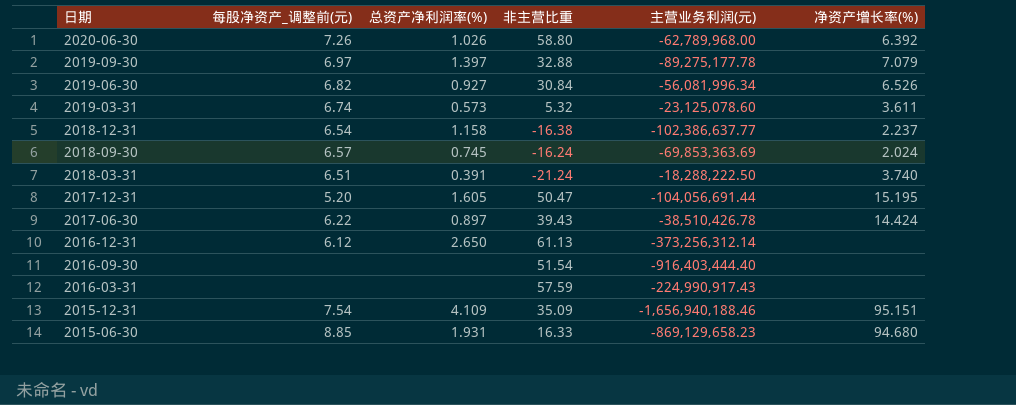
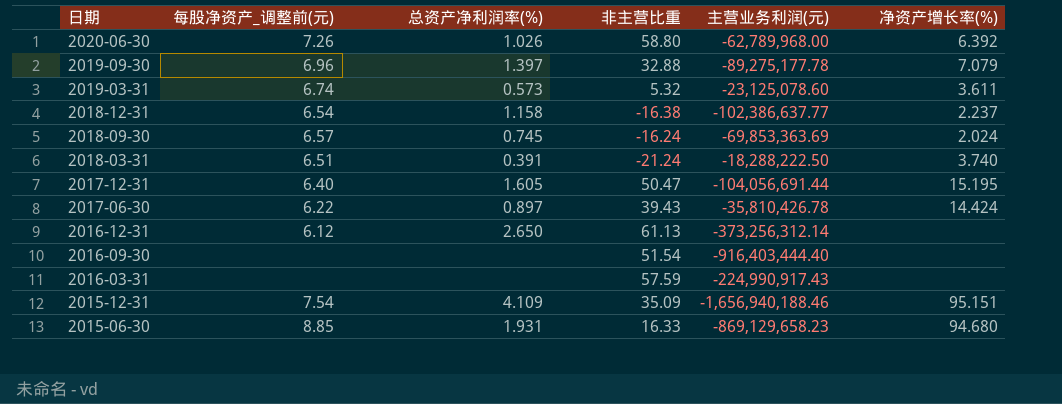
row 2019-06-30: 6.82 | 0.927 | 30.84 | -56,081,996.34 | 6.526 -> none
2019-09-30 | 每股净资产_调整前(元): 6.97 -> 6.96
2017-12-31 | 每股净资产_调整前(元): 5.20 -> 6.40
2017-06-30 | 主营业务利润(元): -38,510,426.78 -> -35,810,426.78

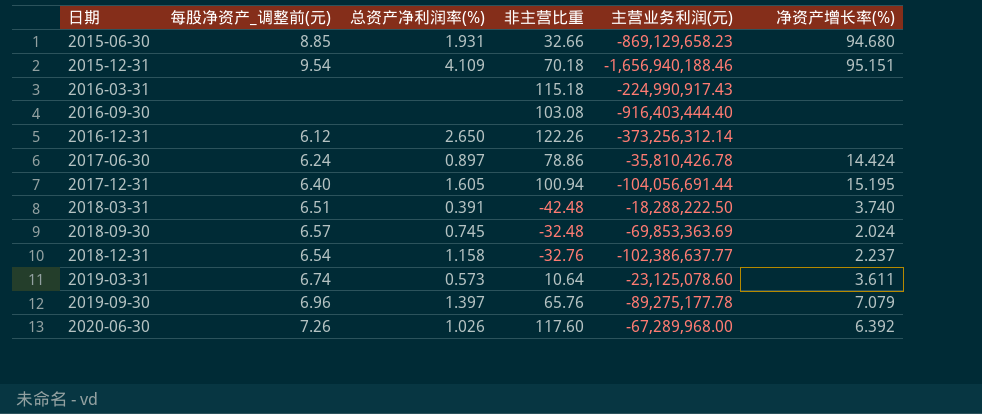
row order: 日期 descending -> 日期 ascending
2015-06-30 | 非主营比重: 16.33 -> 32.66
2015-12-31 | 每股净资产_调整前(元): 7.54 -> 9.54
2015-12-31 | 非主营比重: 35.09 -> 70.18
2016-03-31 | 非主营比重: 57.59 -> 115.18
2016-09-30 | 非主营比重: 51.54 -> 103.08
2016-12-31 | 非主营比重: 61.13 -> 122.26
2017-06-30 | 每股净资产_调整前(元): 6.22 -> 6.24
2017-06-30 | 非主营比重: 39.43 -> 78.86
2017-12-31 | 非主营比重: 50.47 -> 100.94
2018-03-31 | 非主营比重: -21.24 -> -42.48
2018-09-30 | 非主营比重: -16.24 -> -32.48
2018-12-31 | 非主营比重: -16.38 -> -32.76
2019-03-31 | 非主营比重: 5.32 -> 10.64
2019-09-30 | 非主营比重: 32.88 -> 65.76
2020-06-30 | 非主营比重: 58.80 -> 117.60
2020-06-30 | 主营业务利润(元): -62,789,968.00 -> -67,289,968.00

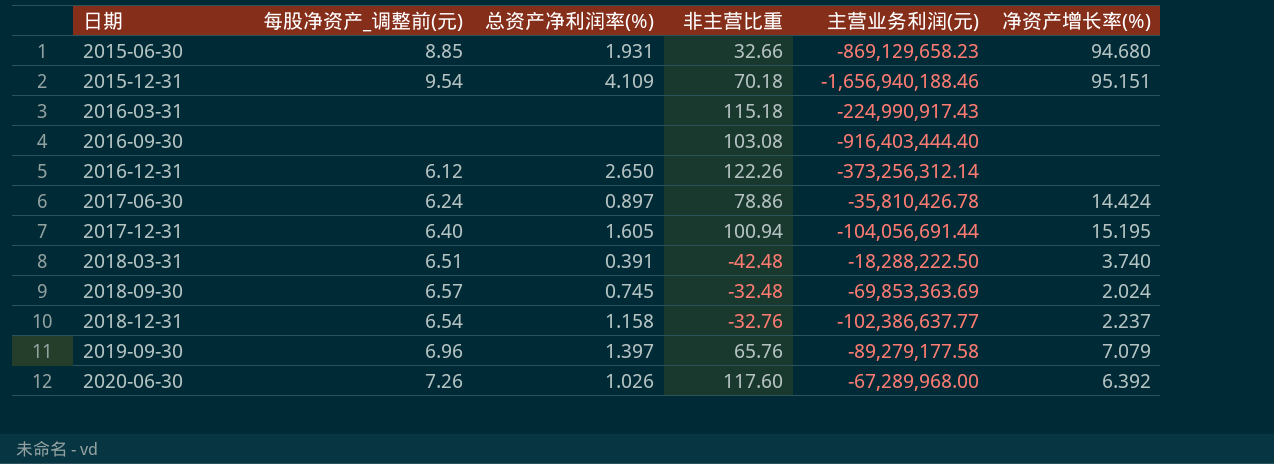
row 2019-03-31: 6.74 | 0.573 | 10.64 | -23,125,078.60 | 3.611 -> none
2019-09-30 | 主营业务利润(元): -89,275,177.78 -> -89,279,177.58

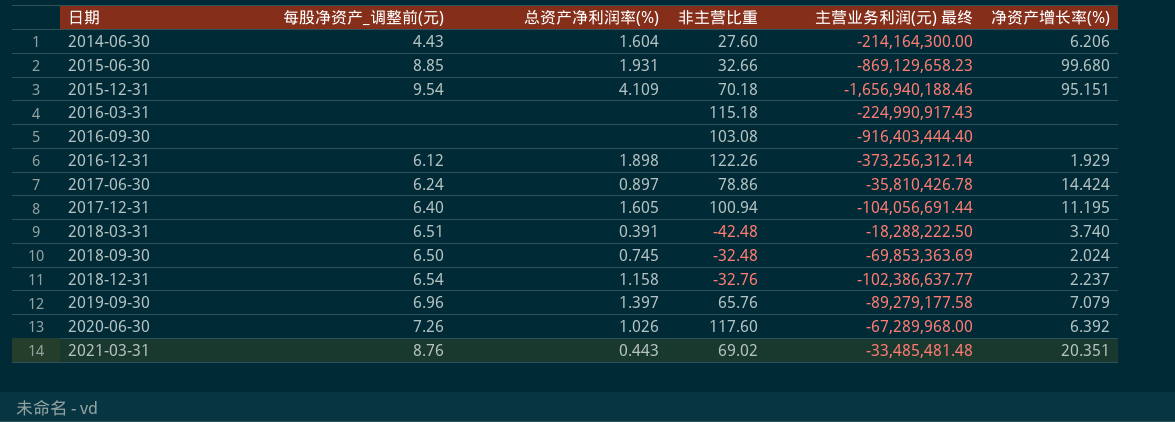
column name: 主营业务利润(元) -> 主营业务利润(元) 最终
row 2014-06-30: none -> 4.43 | 1.604 | 27.60 | -214,164,300.00 | 6.206
2015-06-30 | 净资产增长率(%): 94.680 -> 99.680
2016-12-31 | 总资产净利润率(%): 2.650 -> 1.898
2016-12-31 | 净资产增长率(%): none -> 1.929
2017-12-31 | 净资产增长率(%): 15.195 -> 11.195
2018-09-30 | 每股净资产_调整前(元): 6.57 -> 6.50
row 2021-03-31: none -> 8.76 | 0.443 | 69.02 | -33,485,481.48 | 20.351

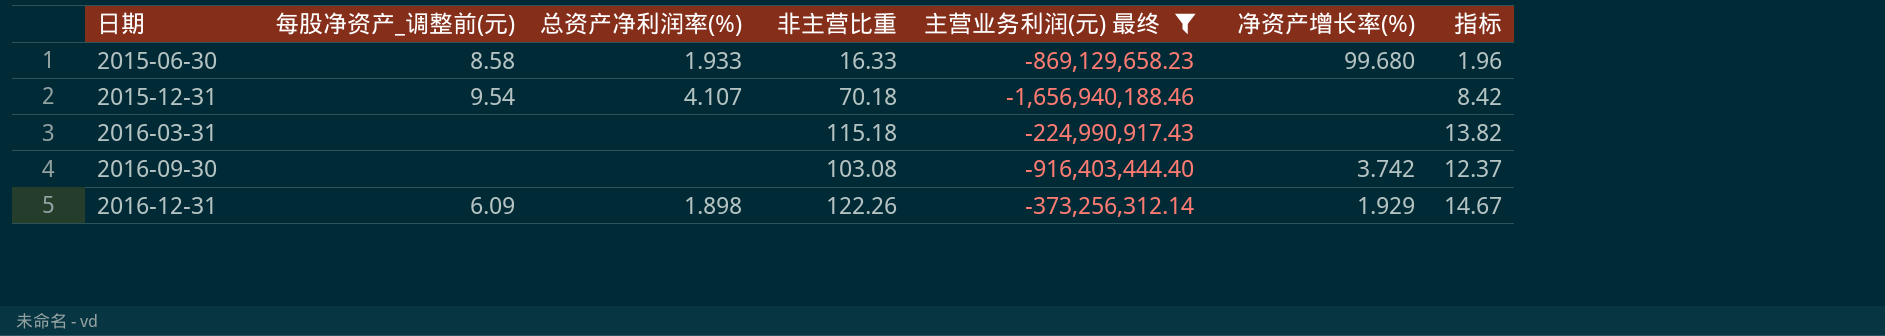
filter: none -> 主营业务利润(元) 最终 <= -224,990,917.43
column 指标 | formula: none -> [非主营比重] * 0.12
2015-06-30 | 每股净资产_调整前(元): 8.85 -> 8.58
2015-06-30 | 总资产净利润率(%): 1.931 -> 1.933
2015-06-30 | 非主营比重: 32.66 -> 16.33
2015-12-31 | 总资产净利润率(%): 4.109 -> 4.107
2015-12-31 | 净资产增长率(%): 95.151 -> none
2016-09-30 | 净资产增长率(%): none -> 3.742
2016-12-31 | 每股净资产_调整前(元): 6.12 -> 6.09

